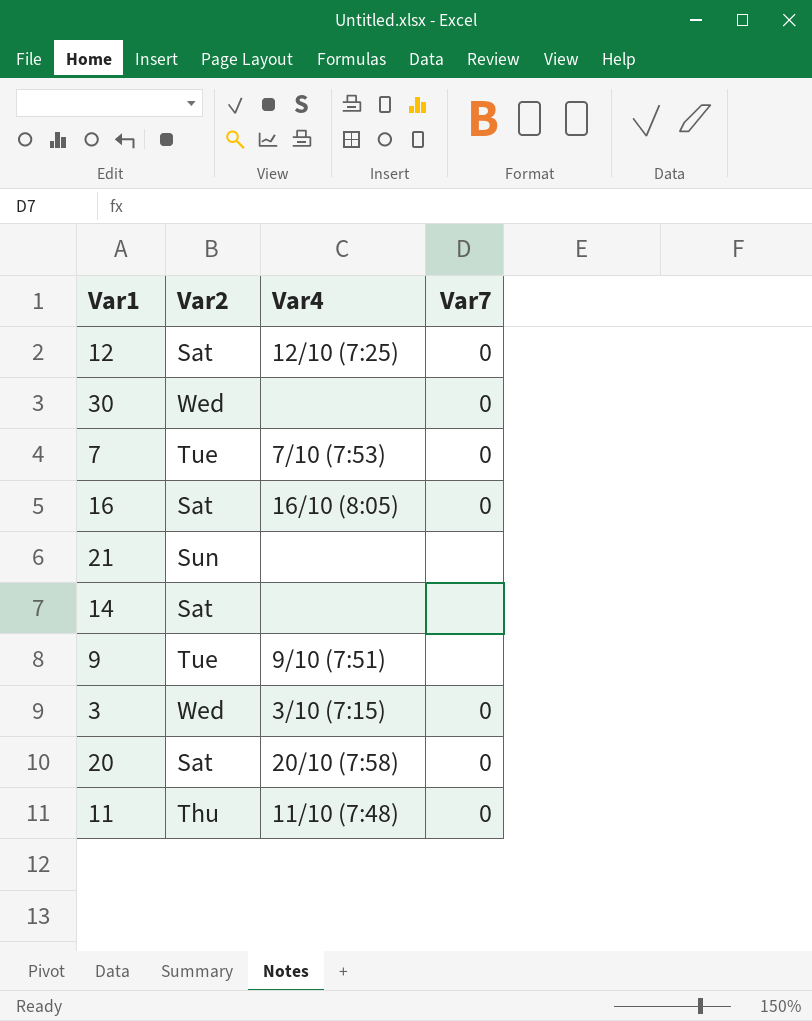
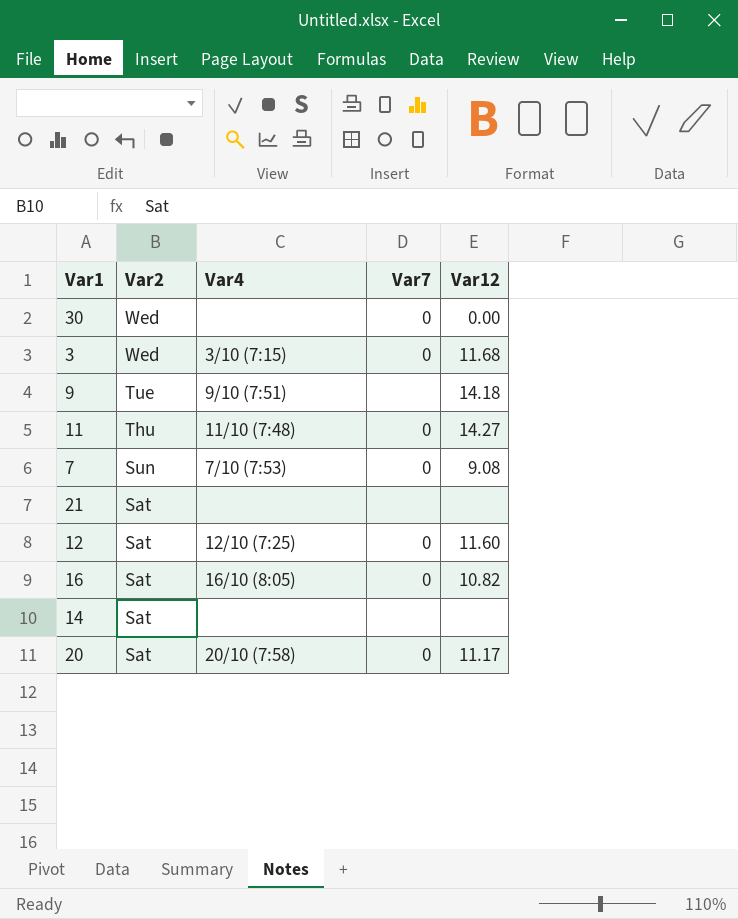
row order: none -> Var2 descending
column Var12 | position: none -> 5
7 | Var2: Tue -> Sun
21 | Var2: Sun -> Sat

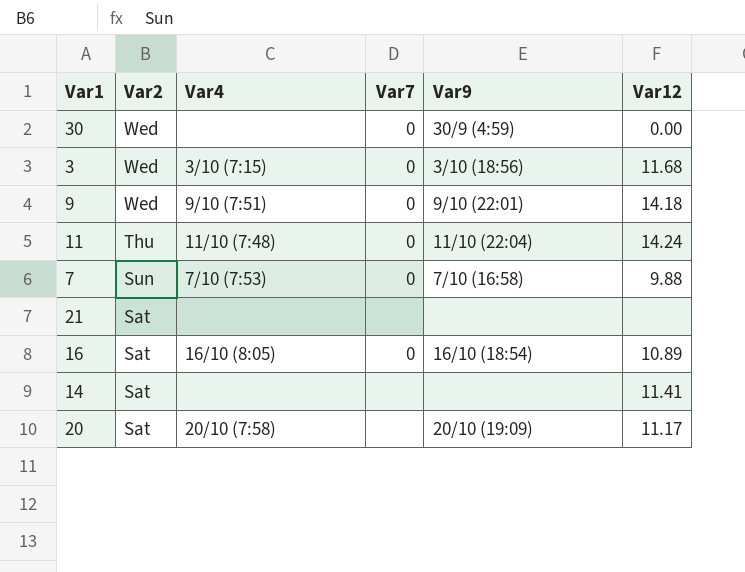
column Var9 | position: none -> 5
row 12: Sat | 12/10 (7:25) | 0 | 11.60 -> none
9 | Var2: Tue -> Wed
9 | Var7: none -> 0
11 | Var12: 14.27 -> 14.24
7 | Var12: 9.08 -> 9.88
16 | Var12: 10.82 -> 10.89
14 | Var12: none -> 11.41
20 | Var7: 0 -> none

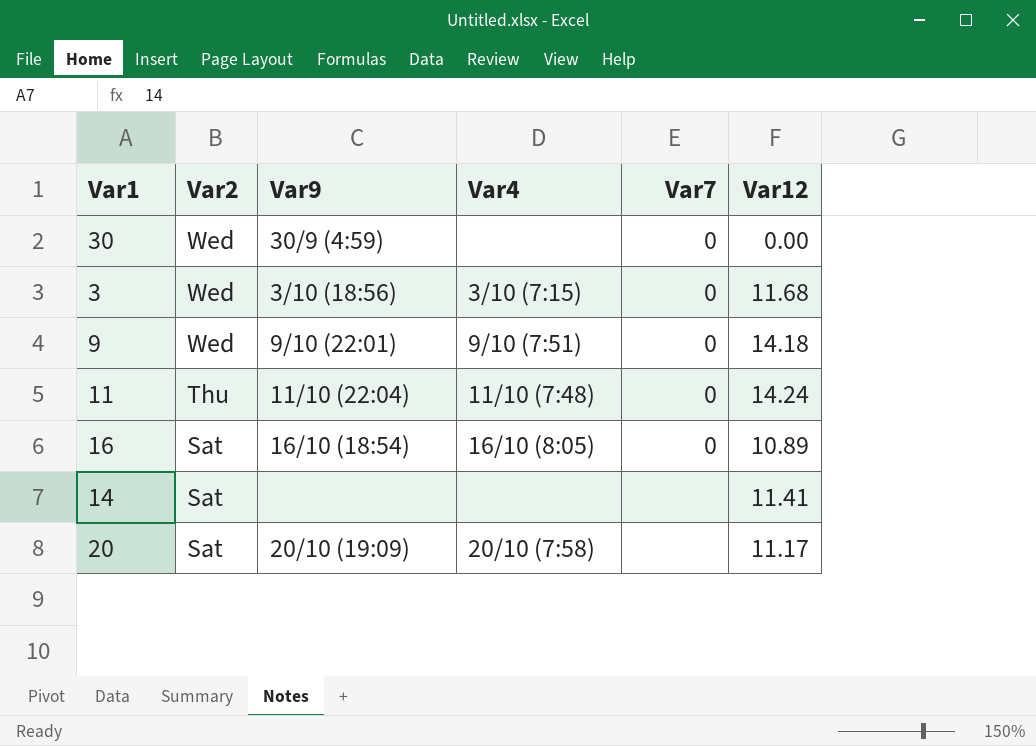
column Var9 | position: 5 -> 3
row 7: Sun | 7/10 (7:53) | 0 | 7/10 (16:58) | 9.88 -> none
row 21: Sat | none | none | none | none -> none

